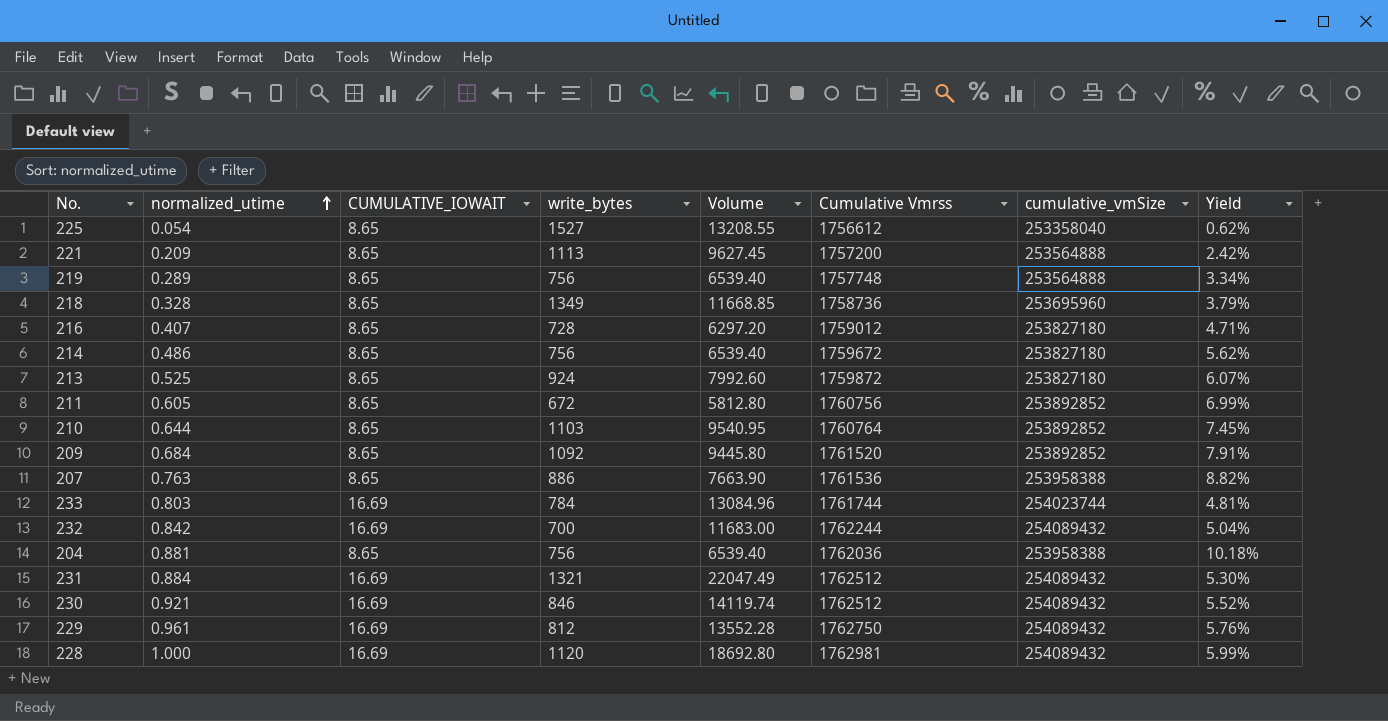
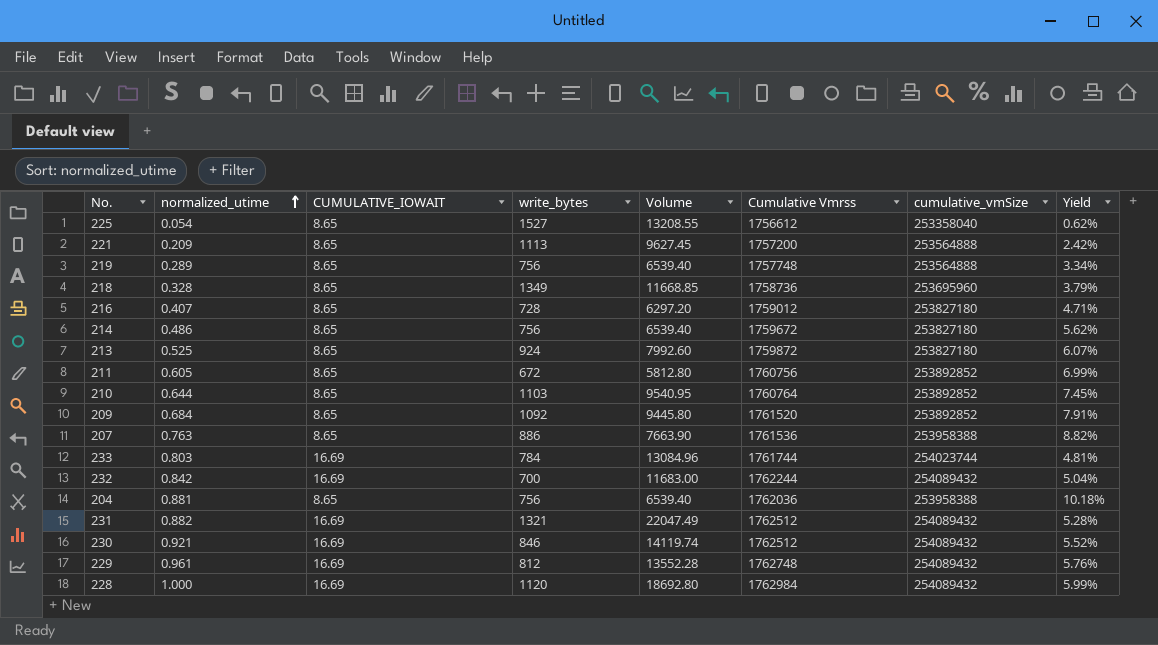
231 | normalized_utime: 0.884 -> 0.882
231 | Yield: 5.30% -> 5.28%
229 | Cumulative Vmrss: 1762750 -> 1762748
228 | Cumulative Vmrss: 1762981 -> 1762984

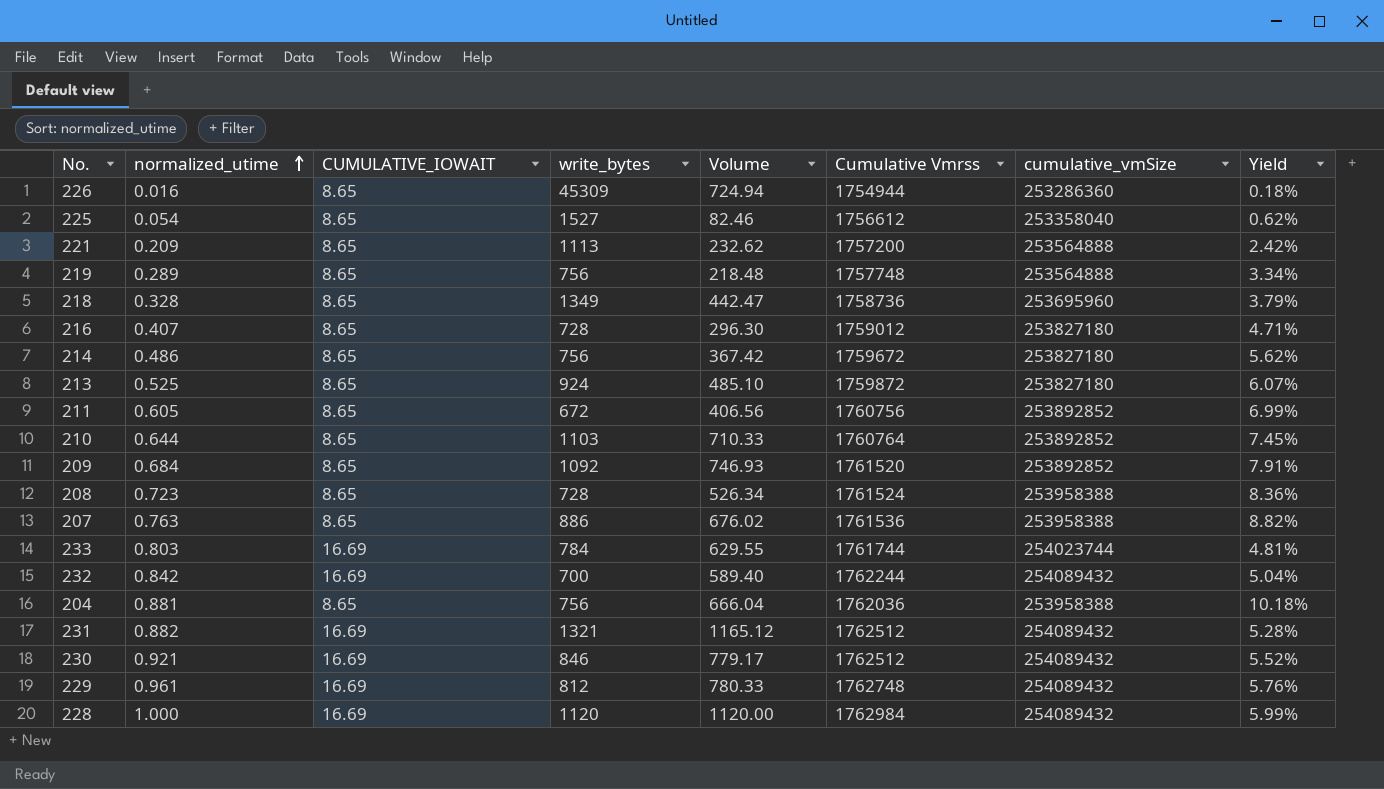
column Volume | formula: [CUMULATIVE_IOWAIT] * [write_bytes] -> [normalized_utime] * [write_bytes]
row 226: none -> 0.016 | 8.65 | 45309 | 724.94 | 1754944 | 253286360 | 0.18%
row 208: none -> 0.723 | 8.65 | 728 | 526.34 | 1761524 | 253958388 | 8.36%

